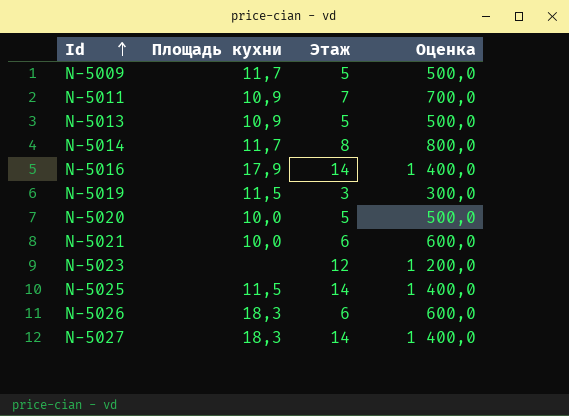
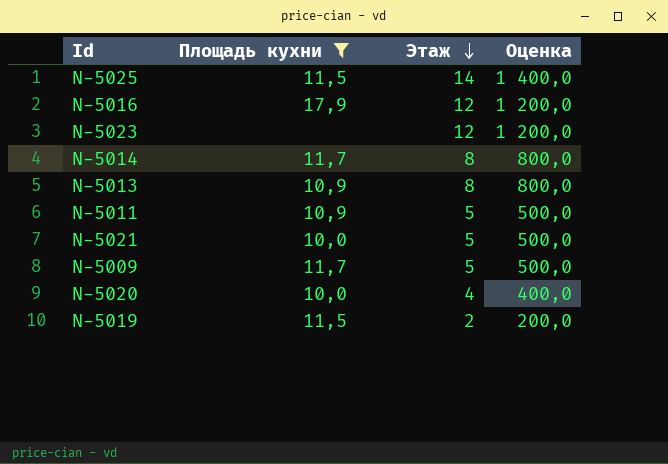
filter: none -> Площадь кухни != 18,3
row order: Id ascending -> Этаж descending
N-5016 | Этаж: 14 -> 12
N-5016 | Оценка: 1 400,0 -> 1 200,0
N-5013 | Этаж: 5 -> 8
N-5013 | Оценка: 500,0 -> 800,0
N-5011 | Этаж: 7 -> 5
N-5011 | Оценка: 700,0 -> 500,0
N-5021 | Этаж: 6 -> 5
N-5021 | Оценка: 600,0 -> 500,0
N-5020 | Этаж: 5 -> 4
N-5020 | Оценка: 500,0 -> 400,0
N-5019 | Этаж: 3 -> 2
N-5019 | Оценка: 300,0 -> 200,0

